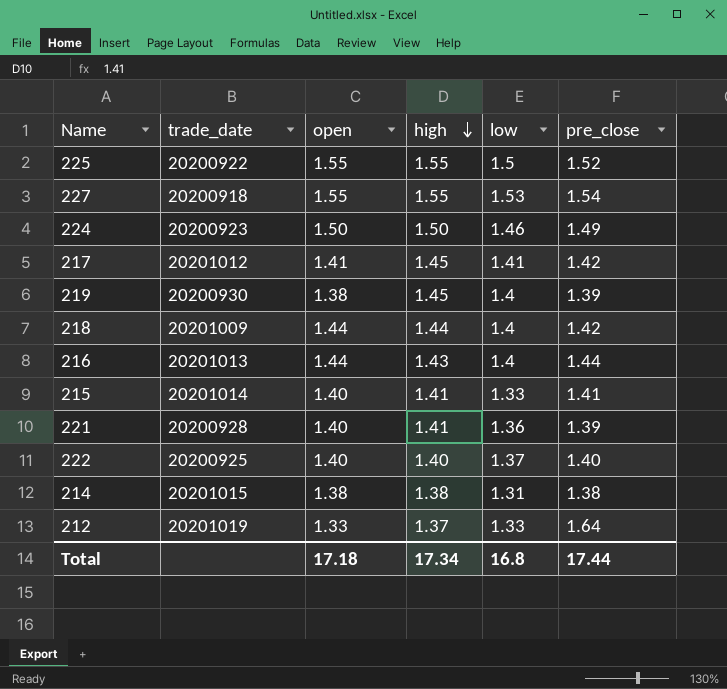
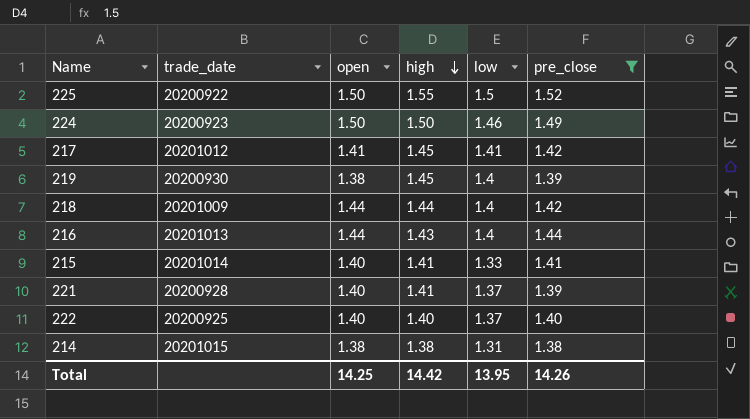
filter: none -> pre_close <= 1.52
225 | open: 1.55 -> 1.50
221 | low: 1.36 -> 1.37
Total | open: 17.18 -> 14.25
Total | high: 17.34 -> 14.42
Total | low: 16.8 -> 13.95
Total | pre_close: 17.44 -> 14.26

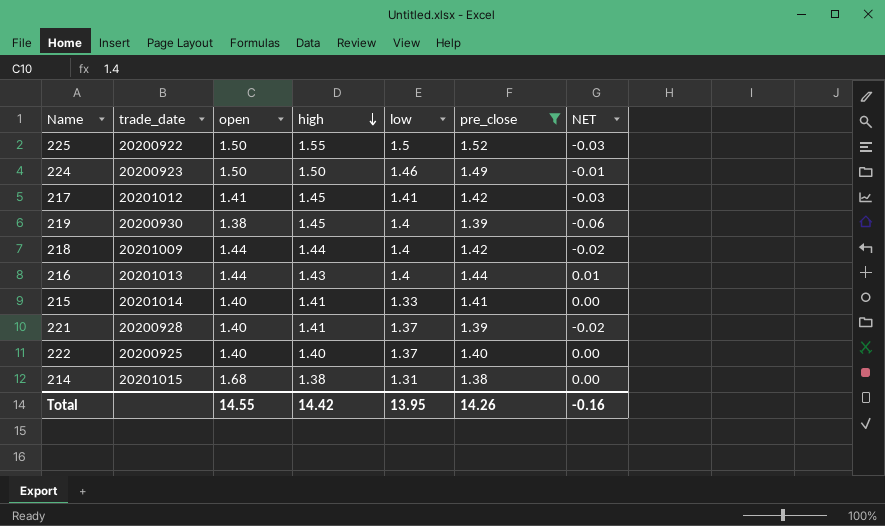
column NET | formula: none -> [pre_close] - [high]
214 | open: 1.38 -> 1.68
Total | open: 14.25 -> 14.55

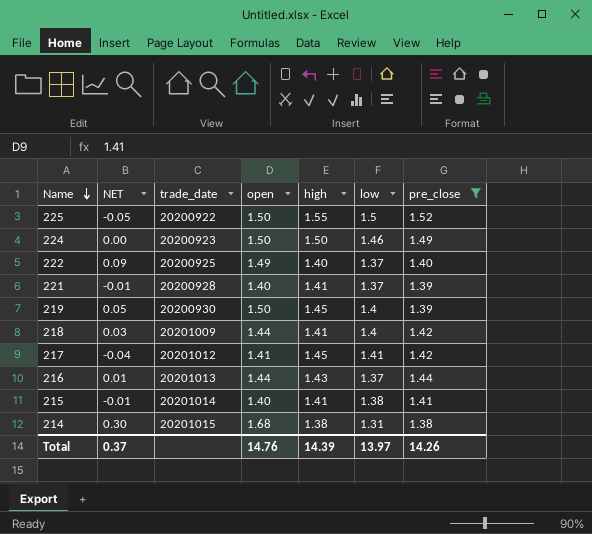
row order: high descending -> Name descending
column NET | formula: [pre_close] - [high] -> [open] - [high]
column NET | position: 7 -> 2
222 | open: 1.40 -> 1.49
219 | open: 1.38 -> 1.50
218 | high: 1.44 -> 1.41
216 | low: 1.4 -> 1.37
215 | low: 1.33 -> 1.38
Total | NET: -0.16 -> 0.37
Total | open: 14.55 -> 14.76
Total | high: 14.42 -> 14.39
Total | low: 13.95 -> 13.97

